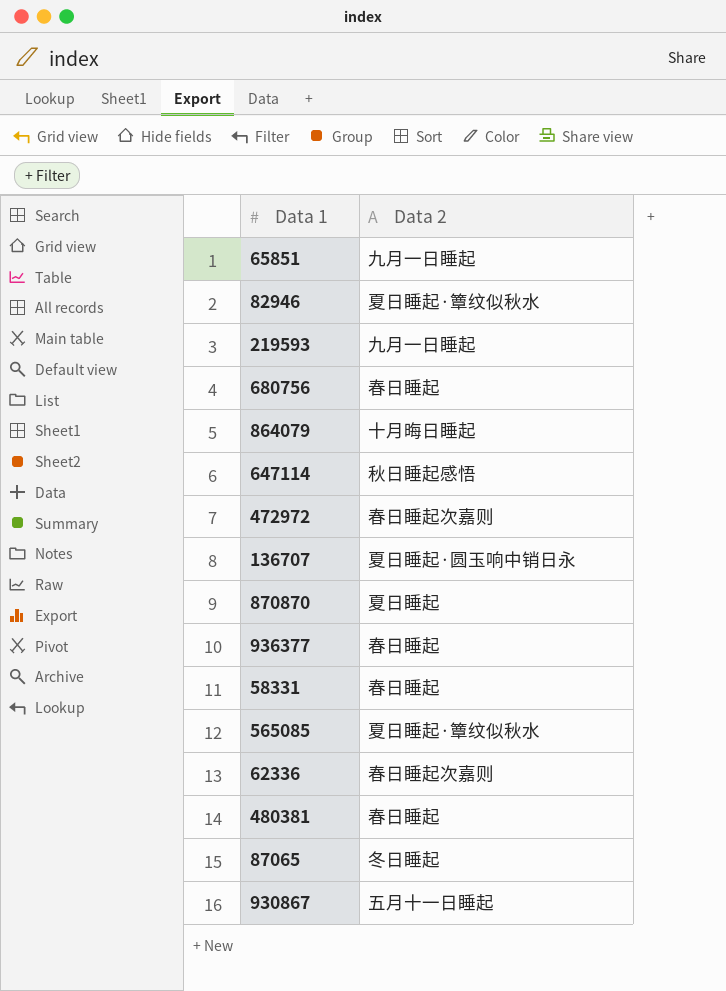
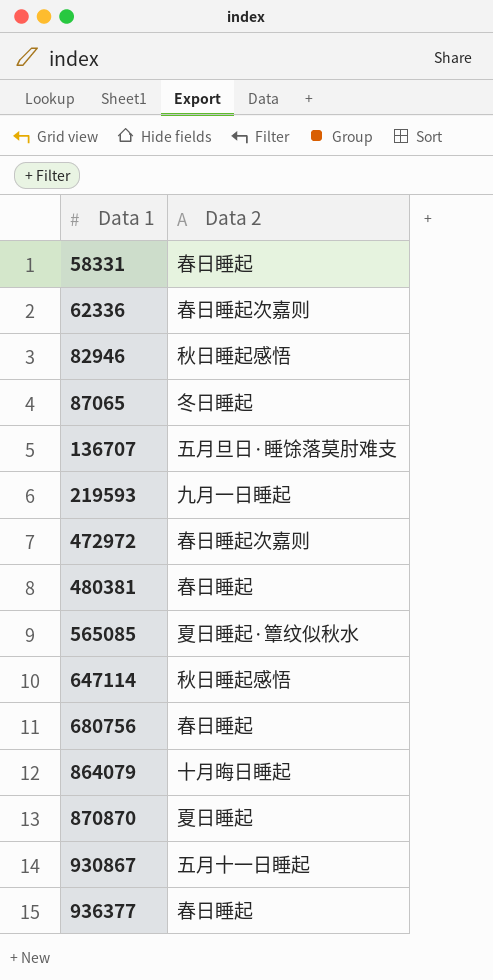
row order: none -> Data 1 ascending
row 65851: 九月一日睡起 -> none
82946 | Data 2: 夏日睡起·簟纹似秋水 -> 秋日睡起感悟
136707 | Data 2: 夏日睡起·圆玉响中销日永 -> 五月旦日·睡馀落莫肘难支

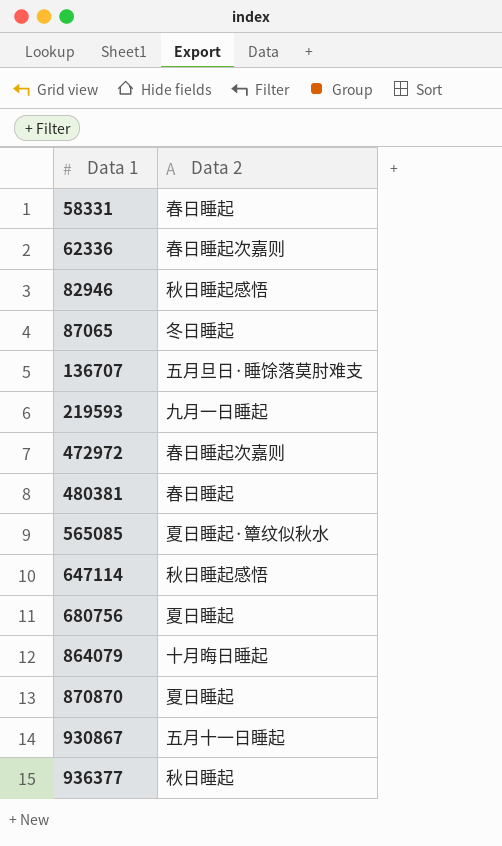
680756 | Data 2: 春日睡起 -> 夏日睡起
936377 | Data 2: 春日睡起 -> 秋日睡起

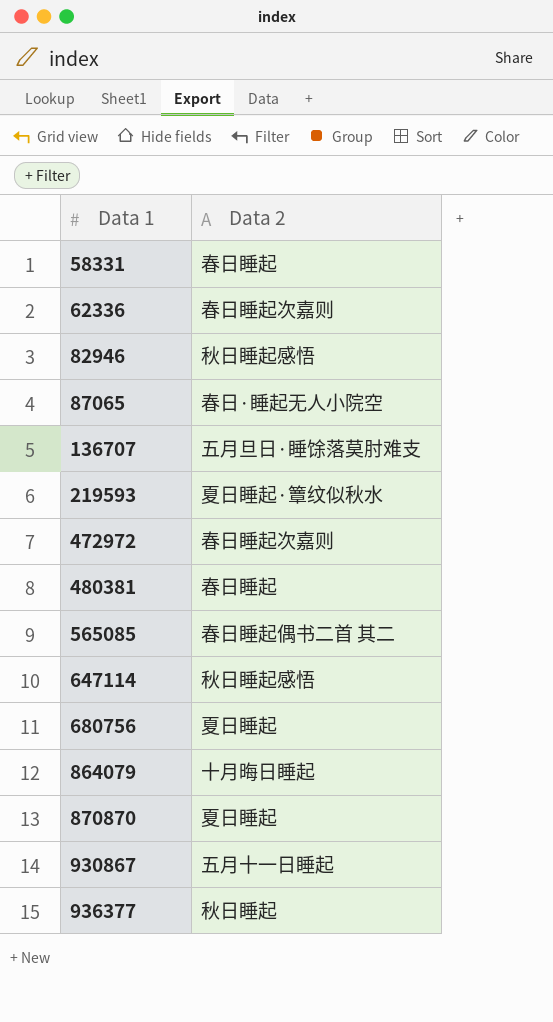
87065 | Data 2: 冬日睡起 -> 春日·睡起无人小院空
219593 | Data 2: 九月一日睡起 -> 夏日睡起·簟纹似秋水
565085 | Data 2: 夏日睡起·簟纹似秋水 -> 春日睡起偶书二首 其二

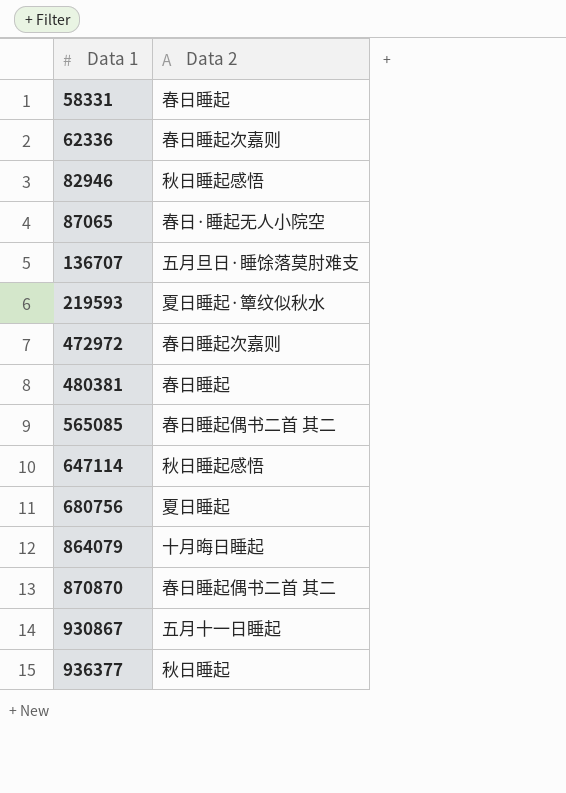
870870 | Data 2: 夏日睡起 -> 春日睡起偶书二首 其二

